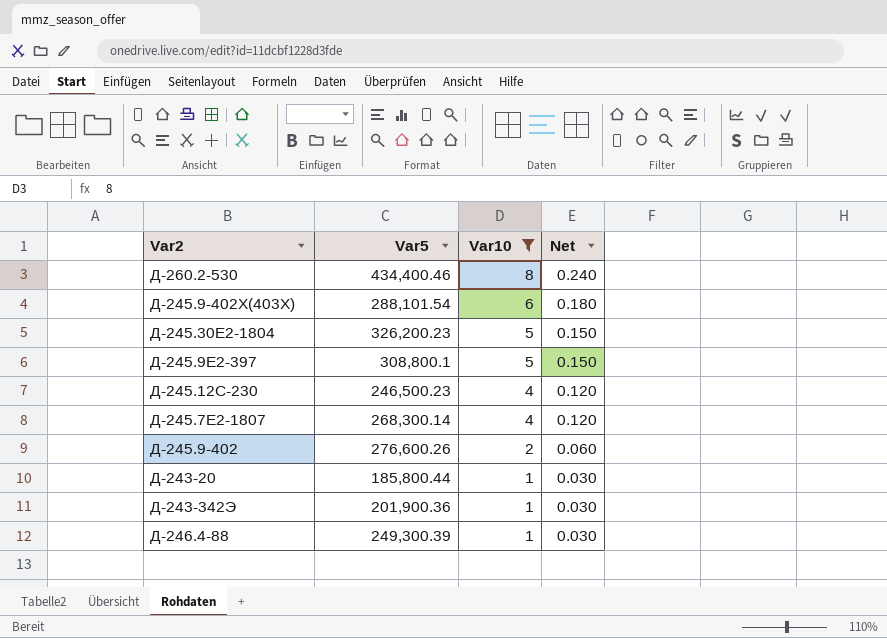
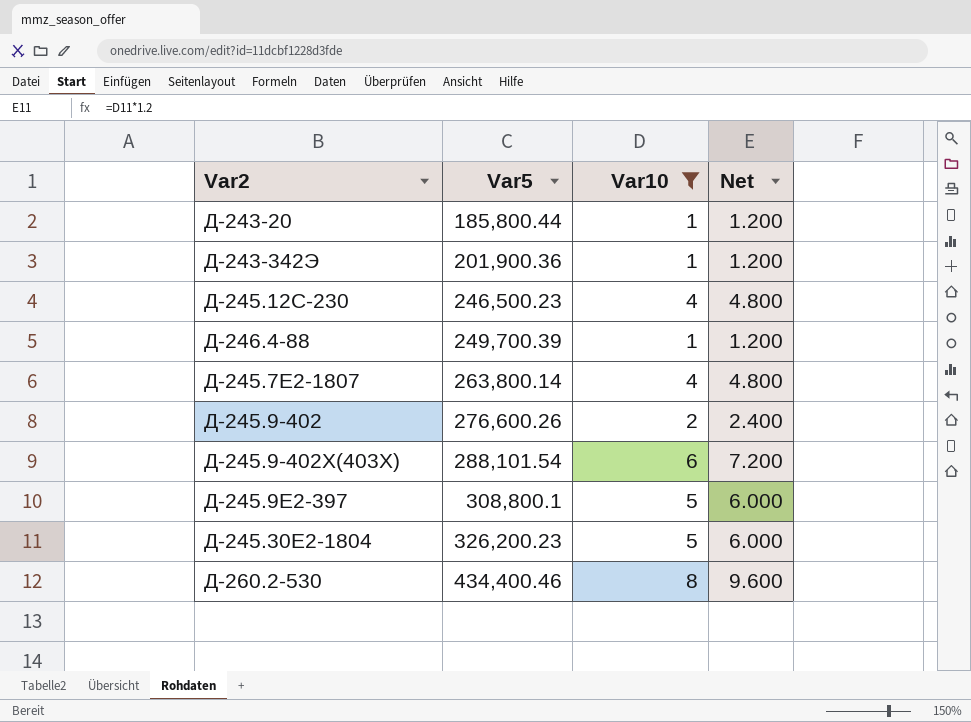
row order: Var10 descending -> Var5 ascending
column Net | formula: [Var10] * 0.03 -> [Var10] * 1.2
Д-246.4-88 | Var5: 249,300.39 -> 249,700.39
Д-245.7Е2-1807 | Var5: 268,300.14 -> 263,800.14

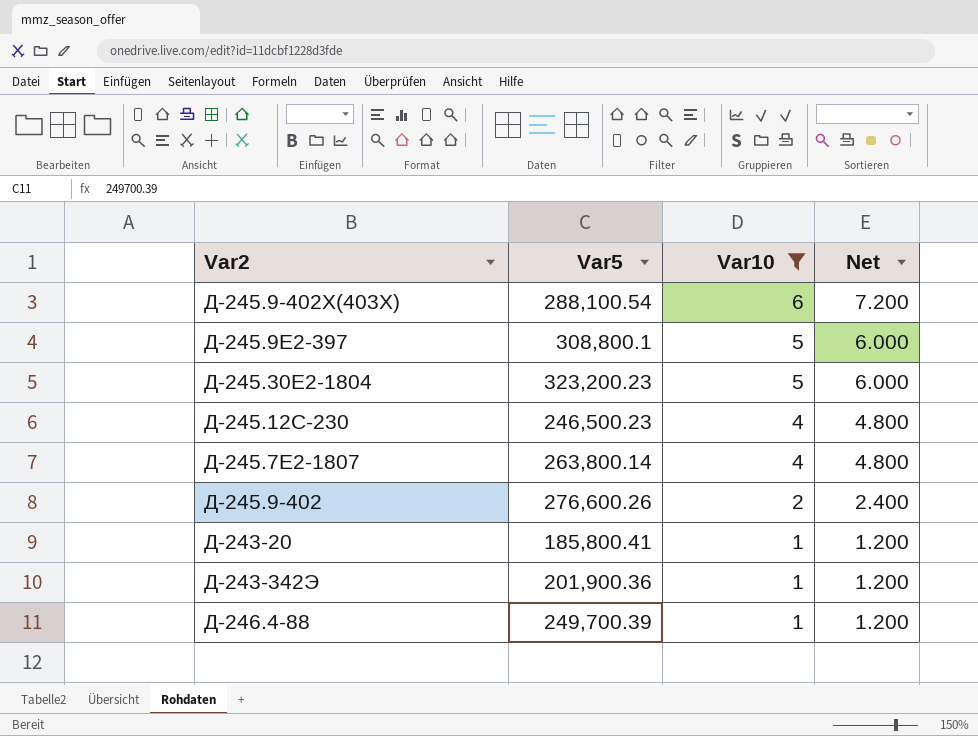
row order: Var5 ascending -> Var10 descending
row Д-260.2-530: 434,400.46 | 8 | 9.600 -> none
Д-245.9-402Х(403Х) | Var5: 288,101.54 -> 288,100.54
Д-245.30Е2-1804 | Var5: 326,200.23 -> 323,200.23
Д-243-20 | Var5: 185,800.44 -> 185,800.41

